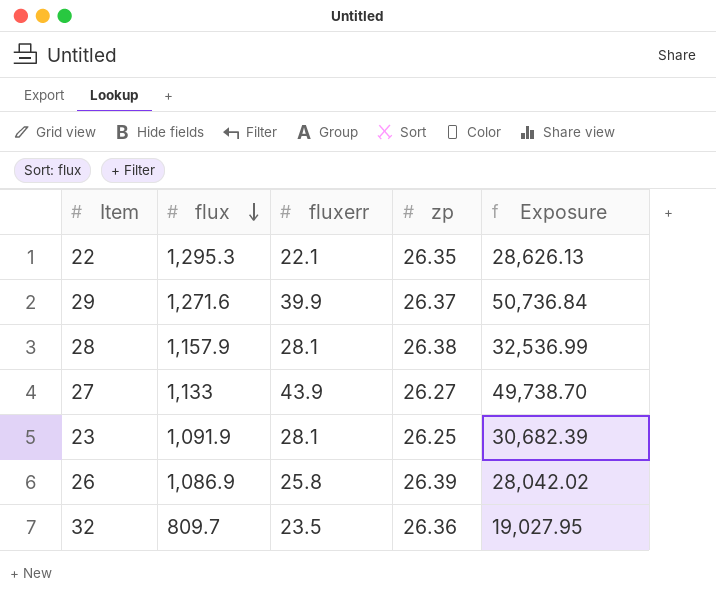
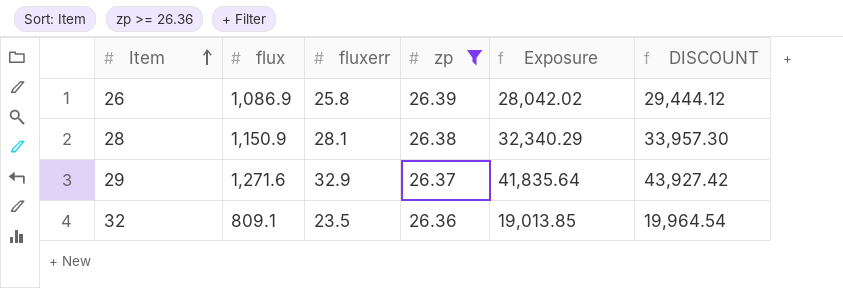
filter: none -> zp >= 26.36
row order: flux descending -> Item ascending
column DISCOUNT | formula: none -> [Exposure] * 1.05
28 | flux: 1,157.9 -> 1,150.9
28 | Exposure: 32,536.99 -> 32,340.29
29 | fluxerr: 39.9 -> 32.9
29 | Exposure: 50,736.84 -> 41,835.64
32 | flux: 809.7 -> 809.1
32 | Exposure: 19,027.95 -> 19,013.85

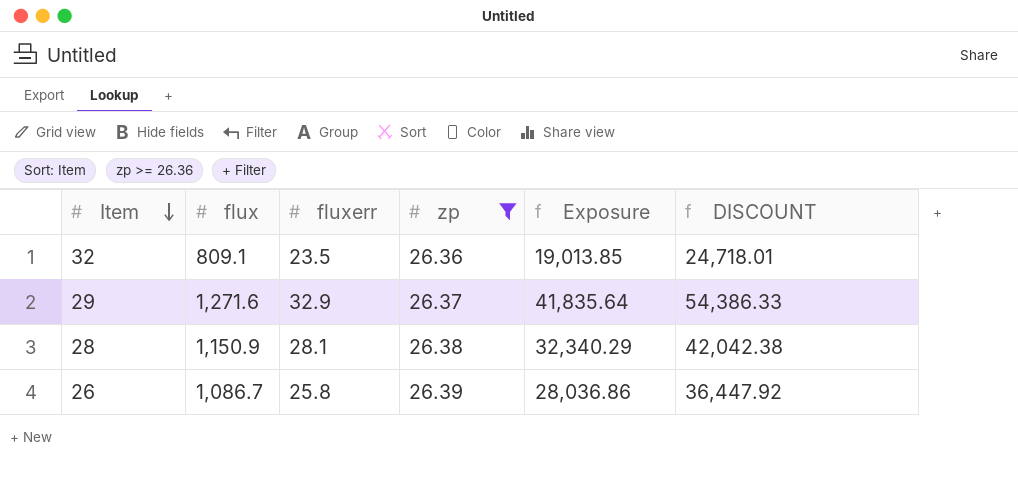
row order: Item ascending -> Item descending
column DISCOUNT | formula: [Exposure] * 1.05 -> [Exposure] * 1.3
26 | flux: 1,086.9 -> 1,086.7
26 | Exposure: 28,042.02 -> 28,036.86

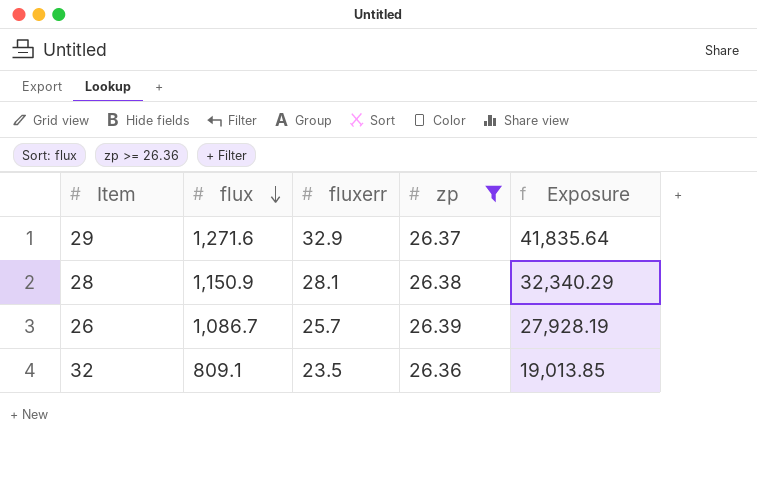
row order: Item descending -> flux descending
column DISCOUNT | formula: [Exposure] * 1.3 -> none
26 | fluxerr: 25.8 -> 25.7
26 | Exposure: 28,036.86 -> 27,928.19

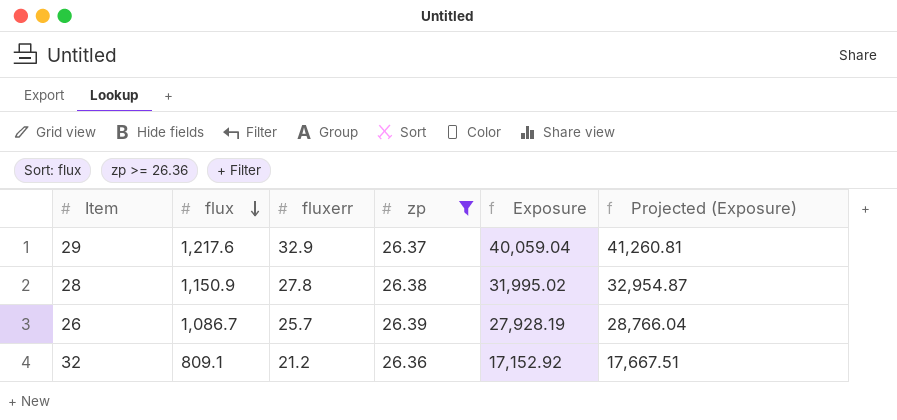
column Projected (Exposure) | formula: none -> [Exposure] * 1.03
29 | flux: 1,271.6 -> 1,217.6
29 | Exposure: 41,835.64 -> 40,059.04
28 | fluxerr: 28.1 -> 27.8
28 | Exposure: 32,340.29 -> 31,995.02
32 | fluxerr: 23.5 -> 21.2
32 | Exposure: 19,013.85 -> 17,152.92

